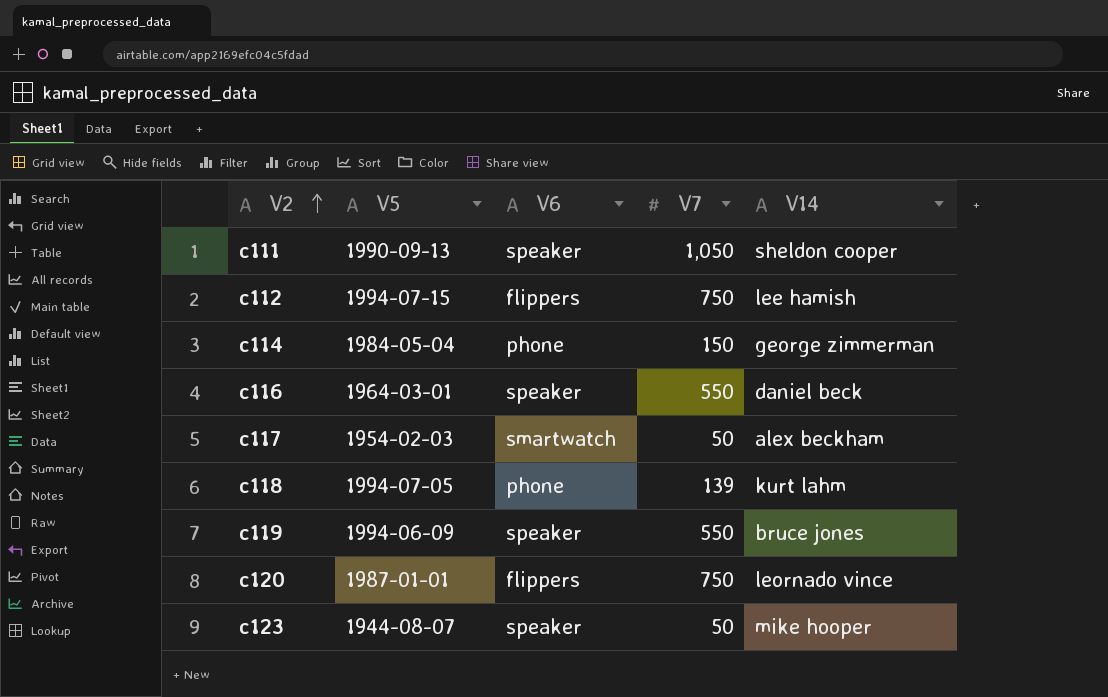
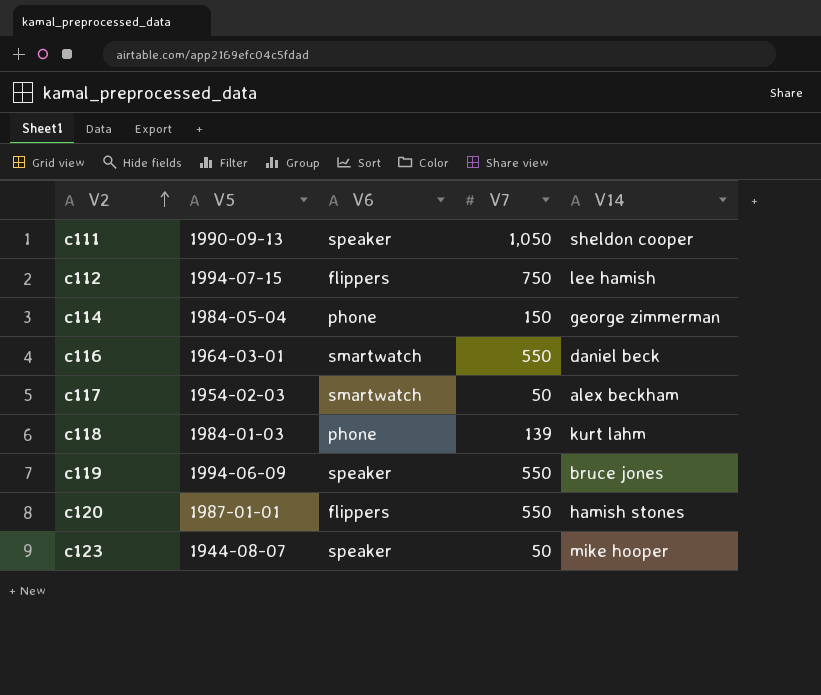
c116 | V6: speaker -> smartwatch
c118 | V5: 1994-07-05 -> 1984-01-03
c120 | V7: 750 -> 550
c120 | V14: leornado vince -> hamish stones

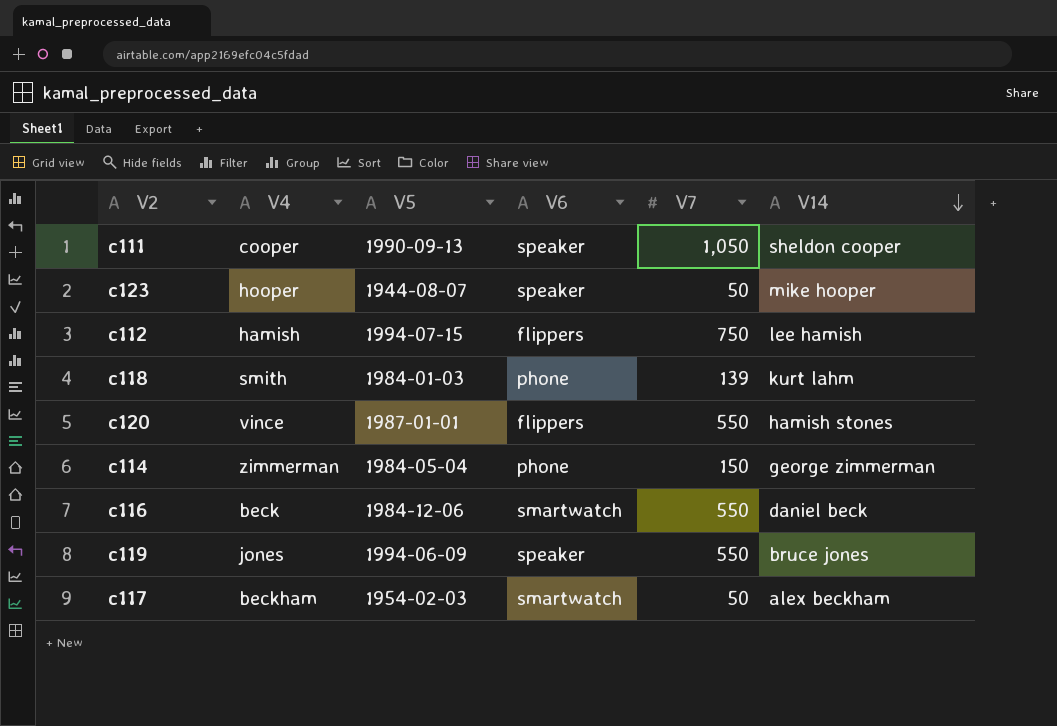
row order: V2 ascending -> V14 descending
column V4 | position: none -> 2
c116 | V5: 1964-03-01 -> 1984-12-06

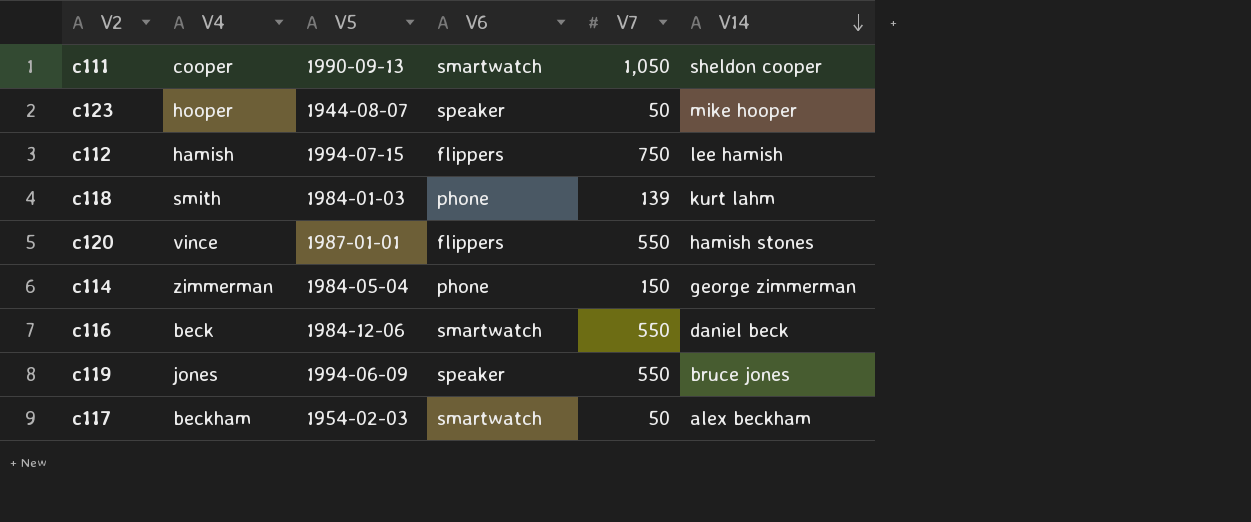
c111 | V6: speaker -> smartwatch

